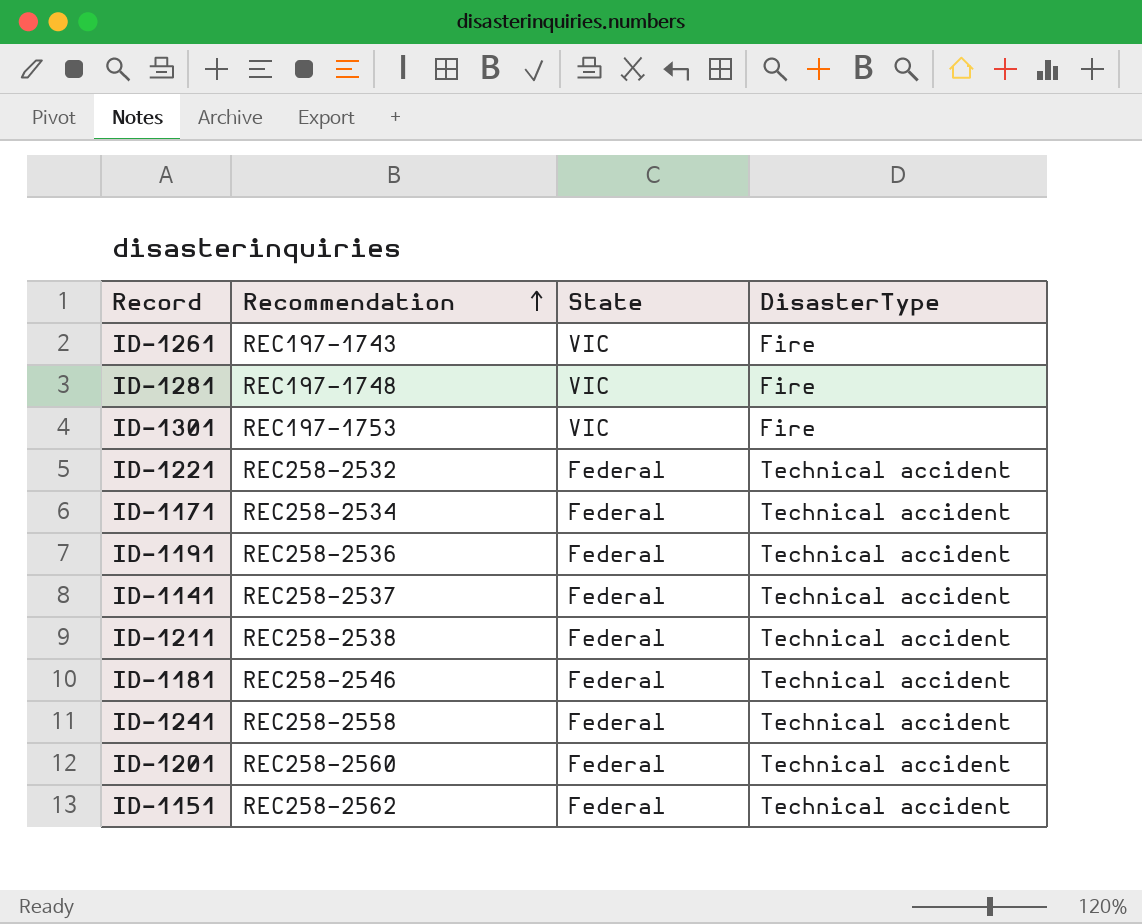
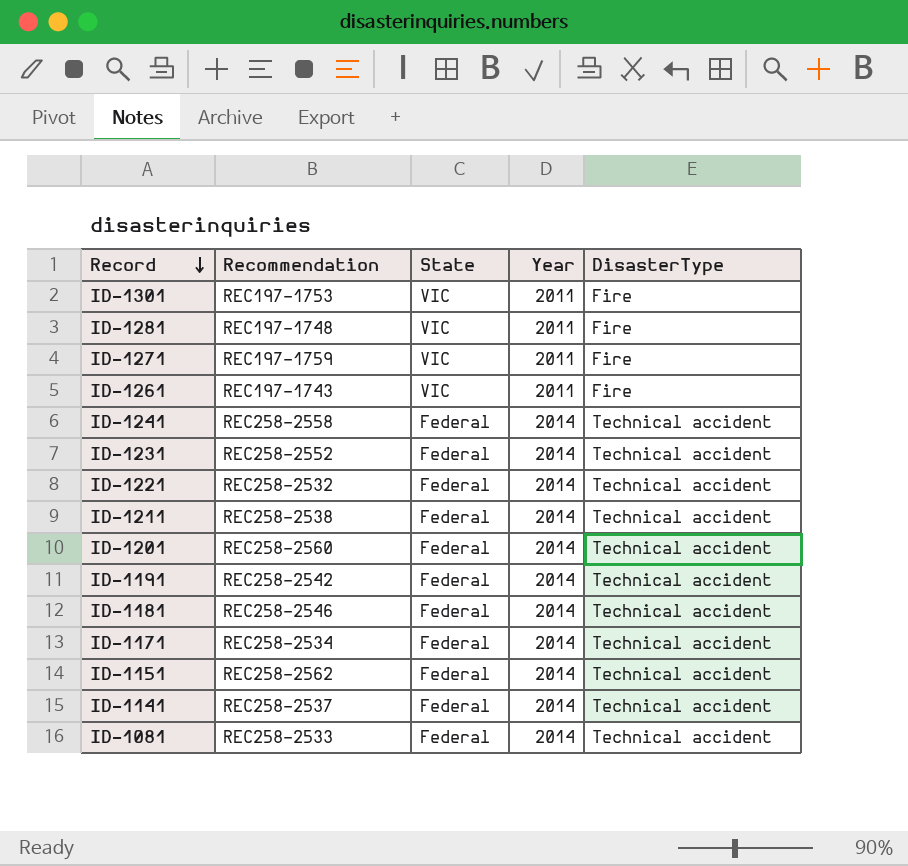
row order: Recommendation ascending -> Record descending
column Year | position: none -> 4
row ID-1271: none -> REC197-1759 | VIC | 2011 | Fire
row ID-1231: none -> REC258-2552 | Federal | 2014 | Technical accident
ID-1191 | Recommendation: REC258-2536 -> REC258-2542
row ID-1081: none -> REC258-2533 | Federal | 2014 | Technical accident

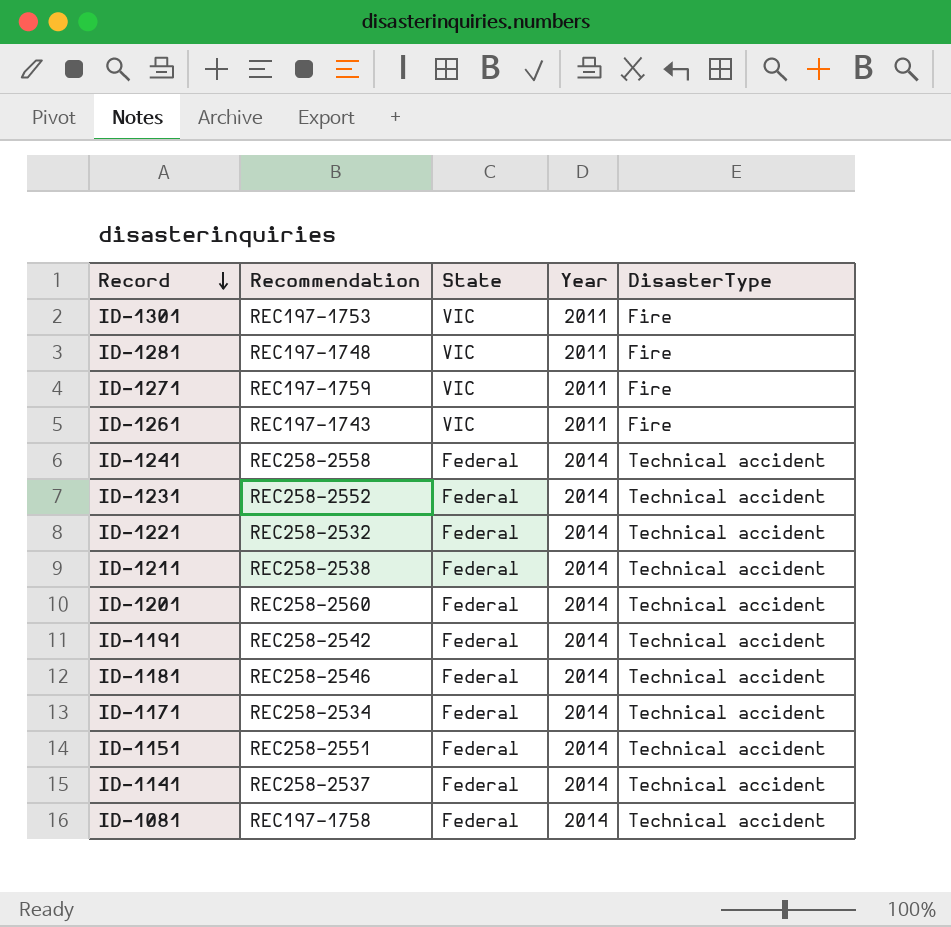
ID-1151 | Recommendation: REC258-2562 -> REC258-2551
ID-1081 | Recommendation: REC258-2533 -> REC197-1758

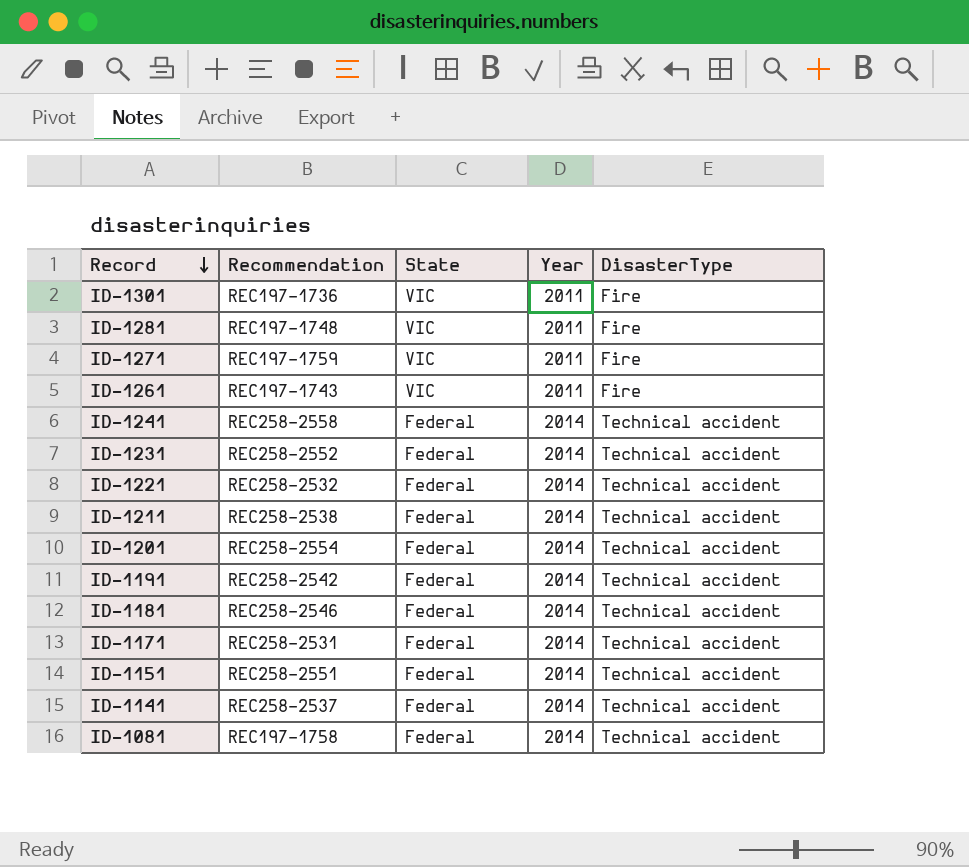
ID-1301 | Recommendation: REC197-1753 -> REC197-1736
ID-1201 | Recommendation: REC258-2560 -> REC258-2554
ID-1171 | Recommendation: REC258-2534 -> REC258-2531

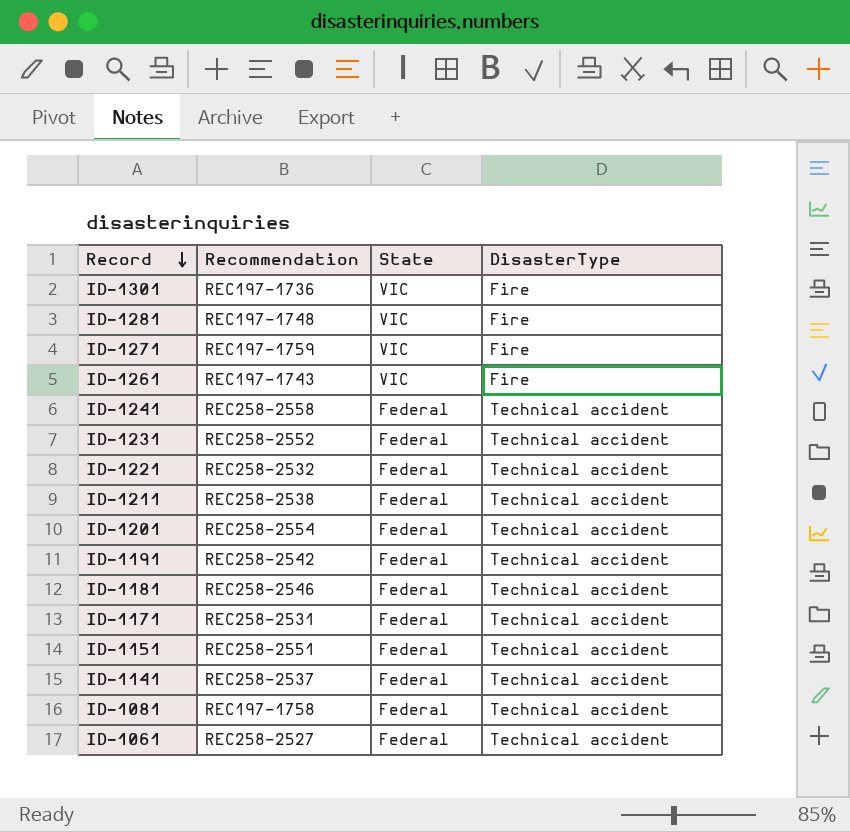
column Year | position: 4 -> none
row ID-1061: none -> REC258-2527 | Federal | Technical accident

